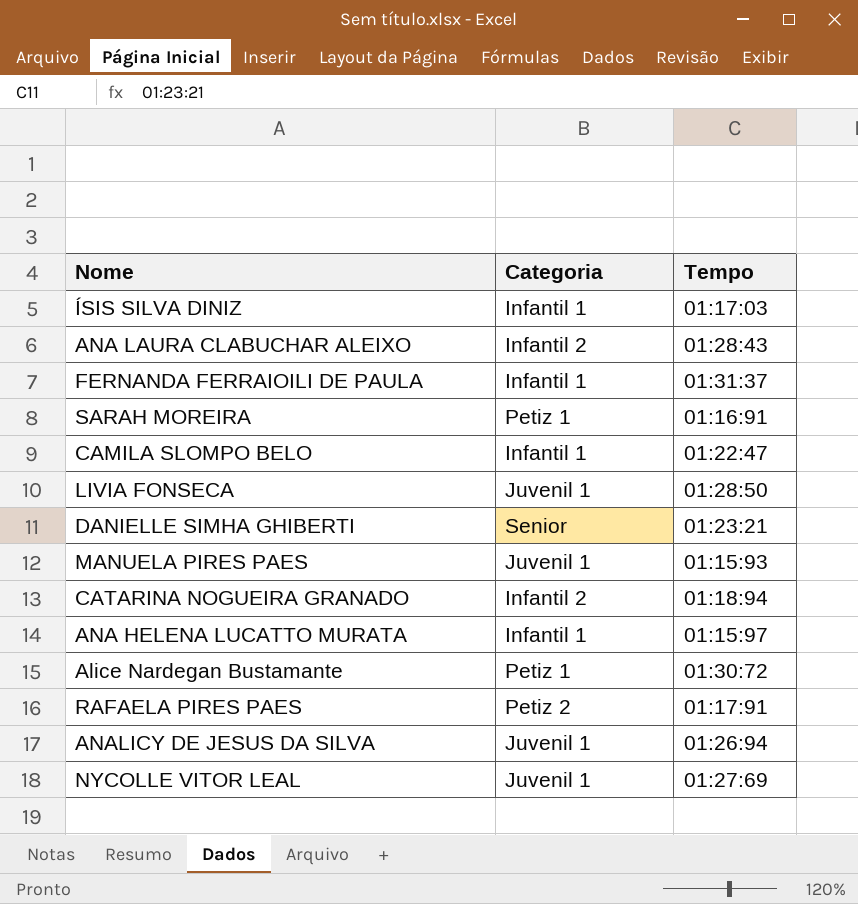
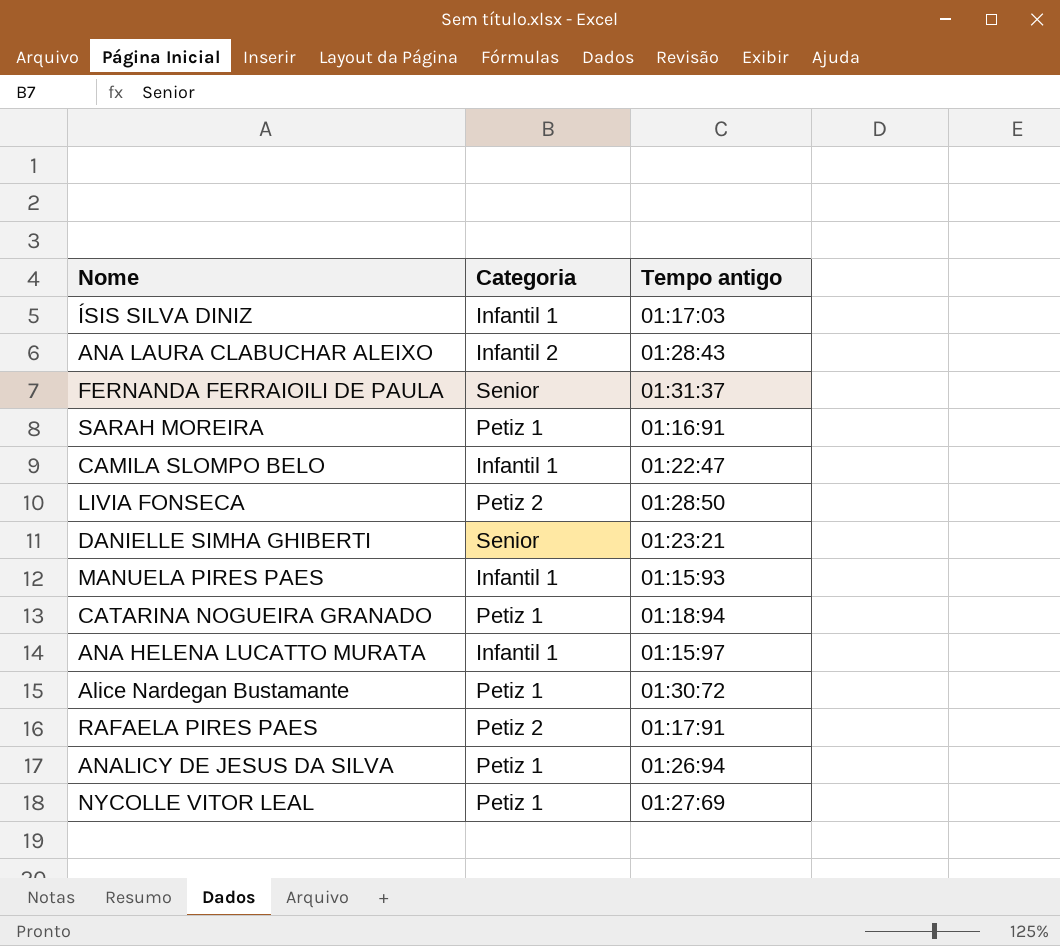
column name: Tempo -> Tempo antigo
FERNANDA FERRAIOILI DE PAULA | Categoria: Infantil 1 -> Senior
LIVIA FONSECA | Categoria: Juvenil 1 -> Petiz 2
MANUELA PIRES PAES | Categoria: Juvenil 1 -> Infantil 1
CATARINA NOGUEIRA GRANADO | Categoria: Infantil 2 -> Petiz 1
ANALICY DE JESUS DA SILVA | Categoria: Juvenil 1 -> Petiz 1
NYCOLLE VITOR LEAL | Categoria: Juvenil 1 -> Petiz 1

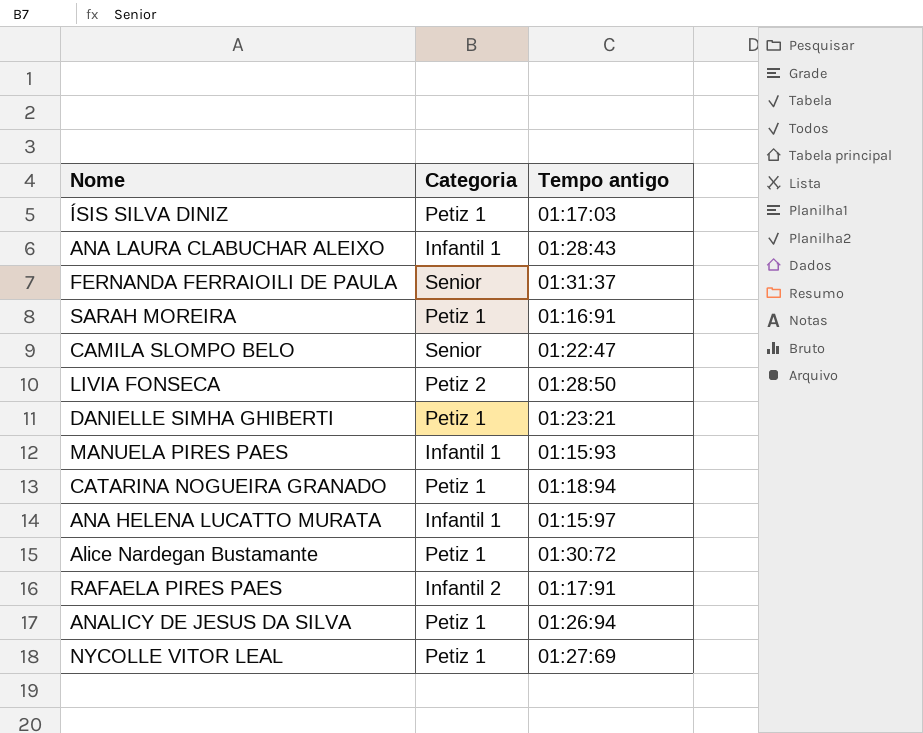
ÍSIS SILVA DINIZ | Categoria: Infantil 1 -> Petiz 1
ANA LAURA CLABUCHAR ALEIXO | Categoria: Infantil 2 -> Infantil 1
CAMILA SLOMPO BELO | Categoria: Infantil 1 -> Senior
DANIELLE SIMHA GHIBERTI | Categoria: Senior -> Petiz 1
RAFAELA PIRES PAES | Categoria: Petiz 2 -> Infantil 2

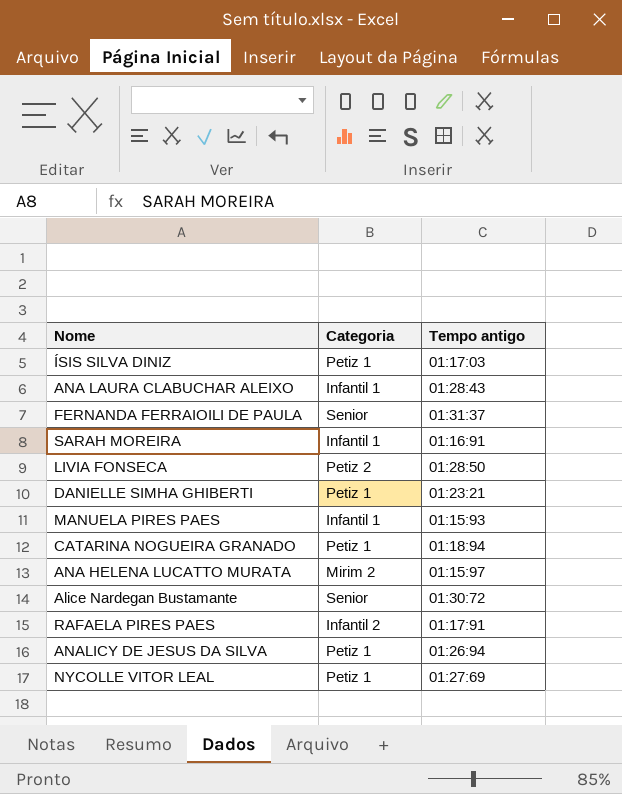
row CAMILA SLOMPO BELO: Senior | 01:22:47 -> none
SARAH MOREIRA | Categoria: Petiz 1 -> Infantil 1
ANA HELENA LUCATTO MURATA | Categoria: Infantil 1 -> Mirim 2
Alice Nardegan Bustamante | Categoria: Petiz 1 -> Senior

